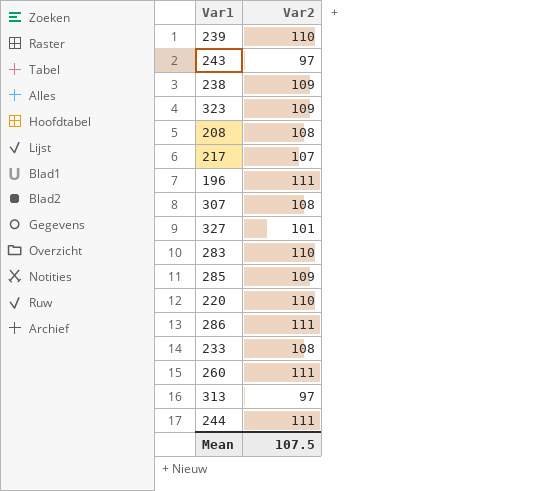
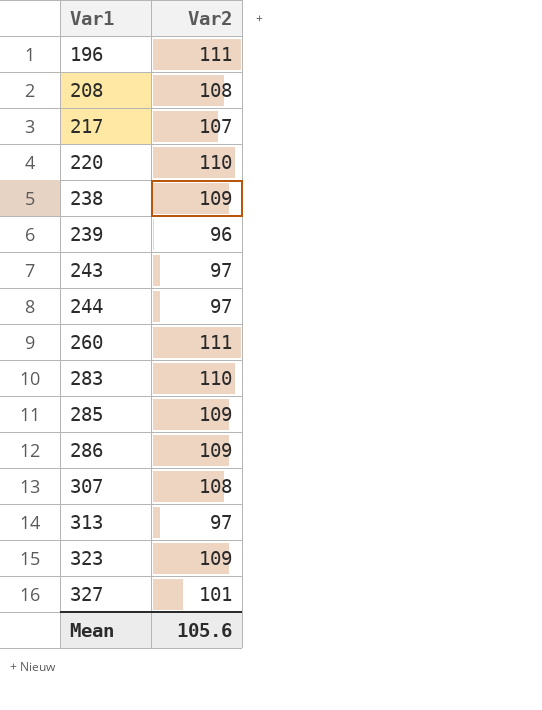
row order: none -> Var1 ascending
row 233: 108 -> none
239 | Var2: 110 -> 96
244 | Var2: 111 -> 97
286 | Var2: 111 -> 109
Mean | Var2: 107.5 -> 105.6

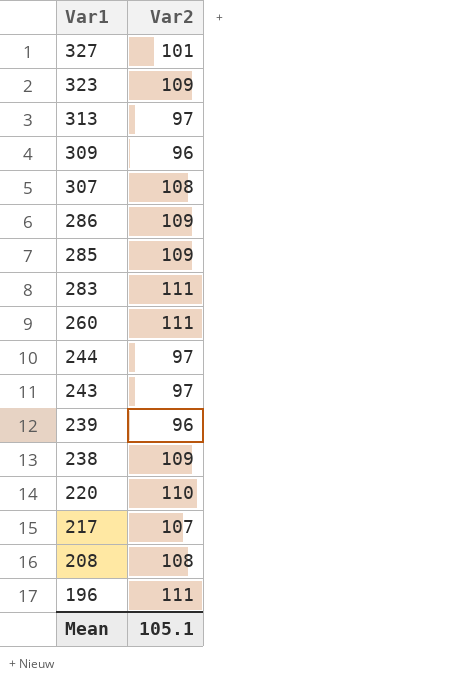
row order: Var1 ascending -> Var1 descending
row 309: none -> 96
283 | Var2: 110 -> 111
Mean | Var2: 105.6 -> 105.1

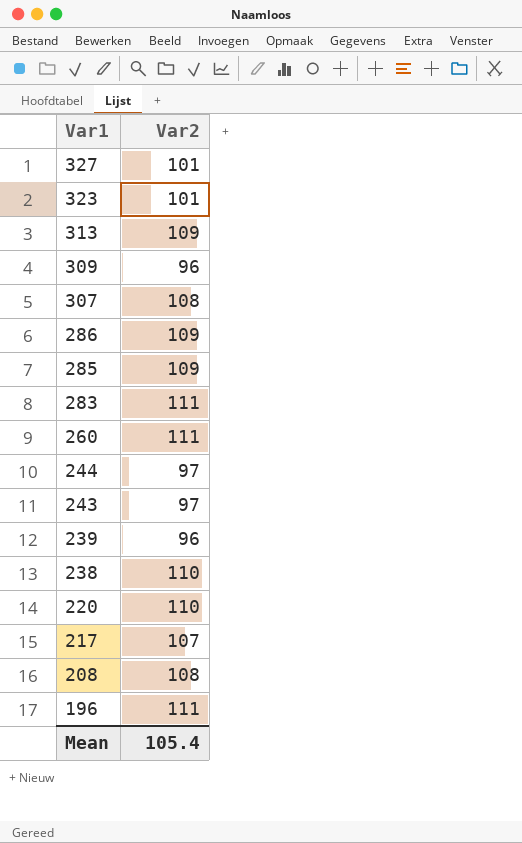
323 | Var2: 109 -> 101
313 | Var2: 97 -> 109
238 | Var2: 109 -> 110
Mean | Var2: 105.1 -> 105.4

